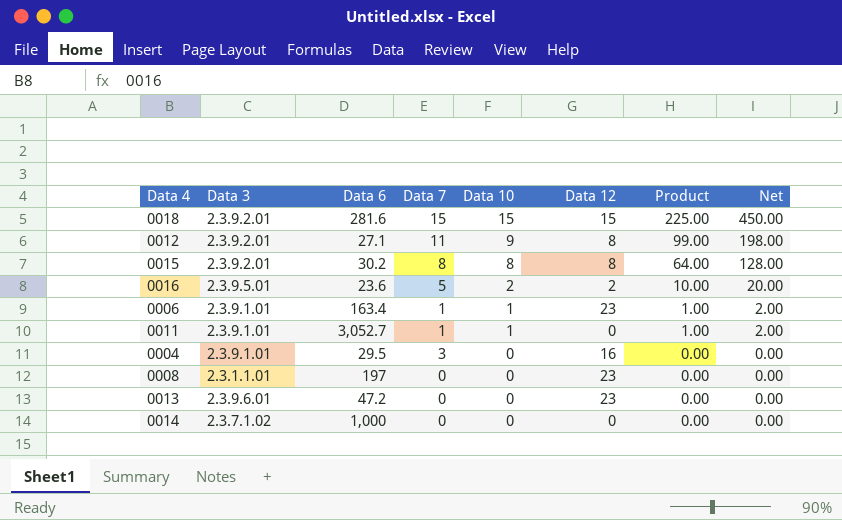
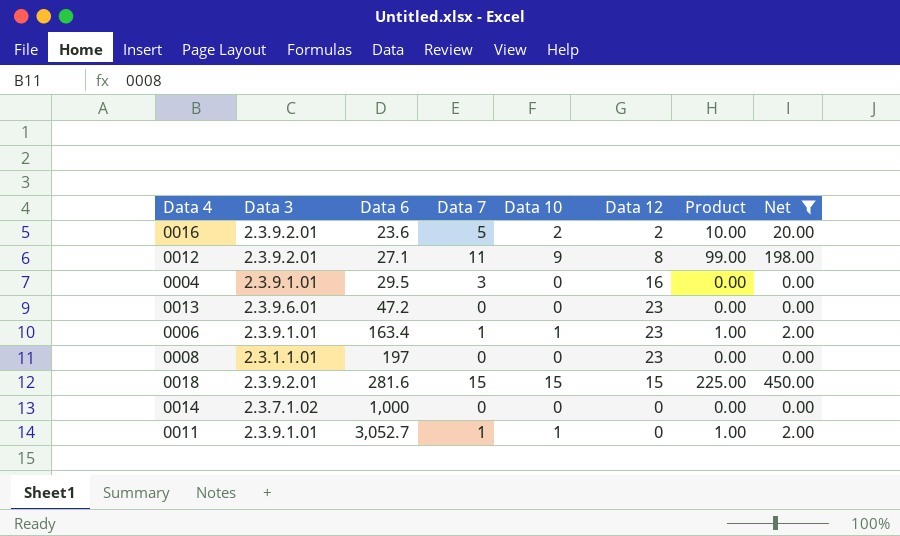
filter: none -> Net != 128.00
row order: Data 10 descending -> Data 6 ascending
0016 | Data 3: 2.3.9.5.01 -> 2.3.9.2.01

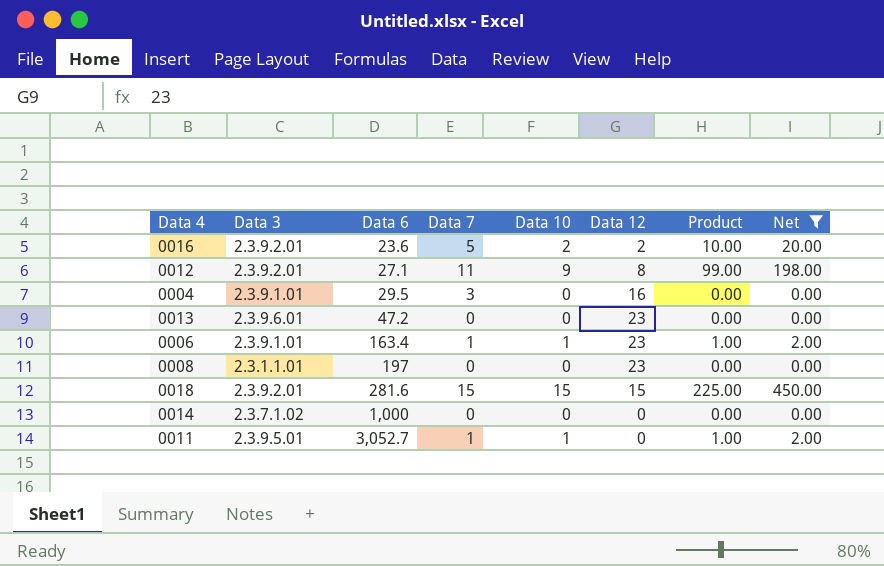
0011 | Data 3: 2.3.9.1.01 -> 2.3.9.5.01

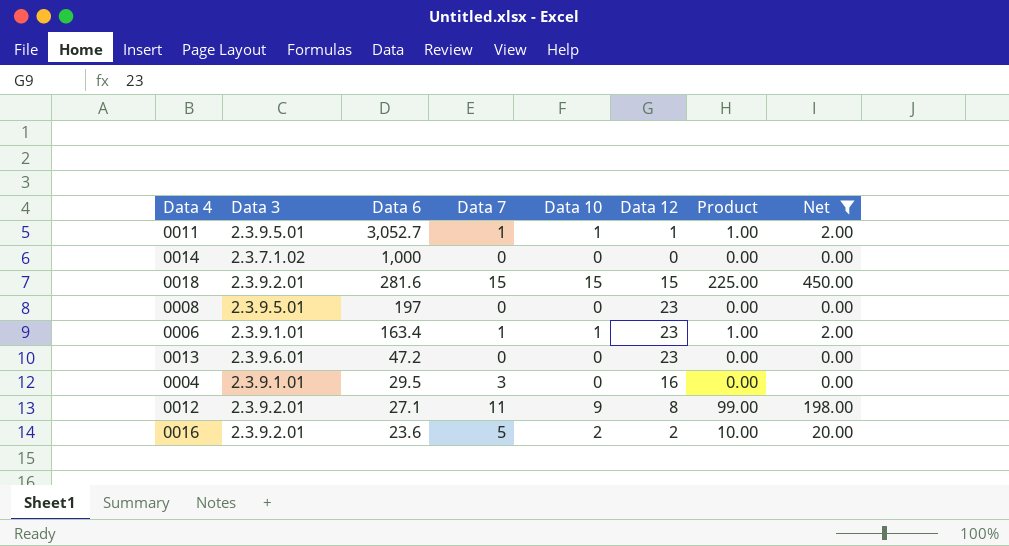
row order: Data 6 ascending -> Data 6 descending
0011 | Data 12: 0 -> 1
0008 | Data 3: 2.3.1.1.01 -> 2.3.9.5.01

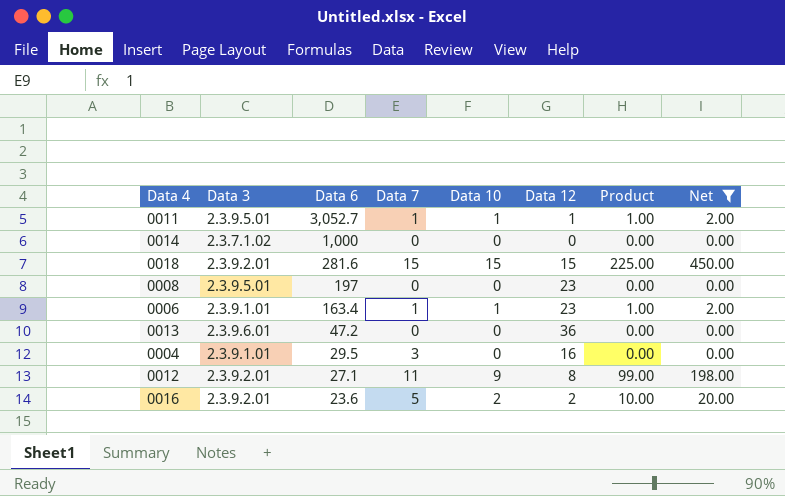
0013 | Data 12: 23 -> 36

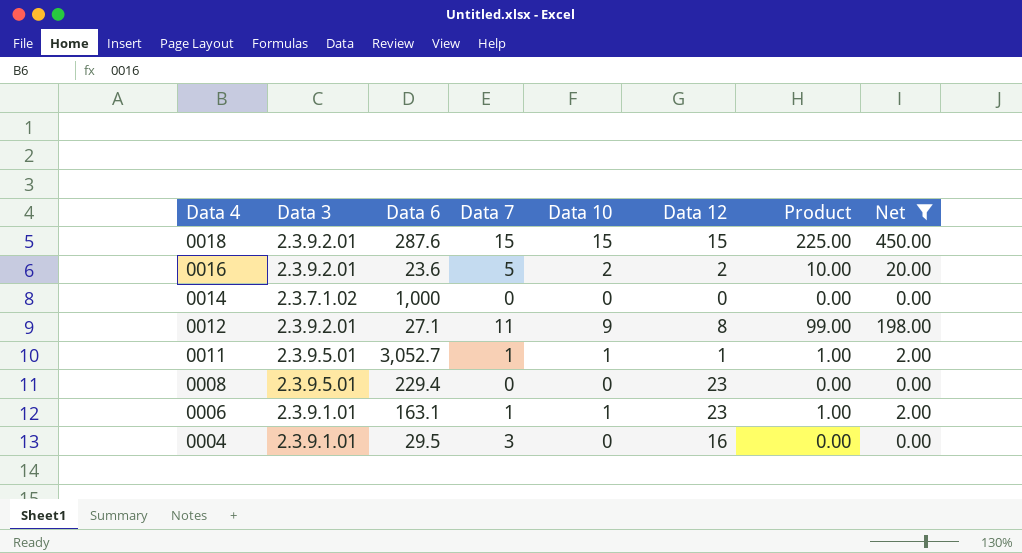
row order: Data 6 descending -> Data 4 descending
row 0013: 2.3.9.6.01 | 47.2 | 0 | 0 | 36 | 0.00 | 0.00 -> none
0018 | Data 6: 281.6 -> 287.6
0008 | Data 6: 197 -> 229.4
0006 | Data 6: 163.4 -> 163.1

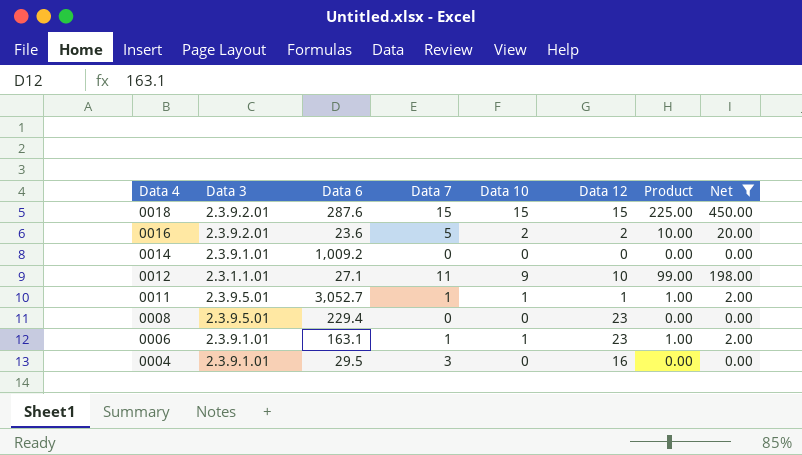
0014 | Data 3: 2.3.7.1.02 -> 2.3.9.1.01
0014 | Data 6: 1,000 -> 1,009.2
0012 | Data 3: 2.3.9.2.01 -> 2.3.1.1.01
0012 | Data 12: 8 -> 10

